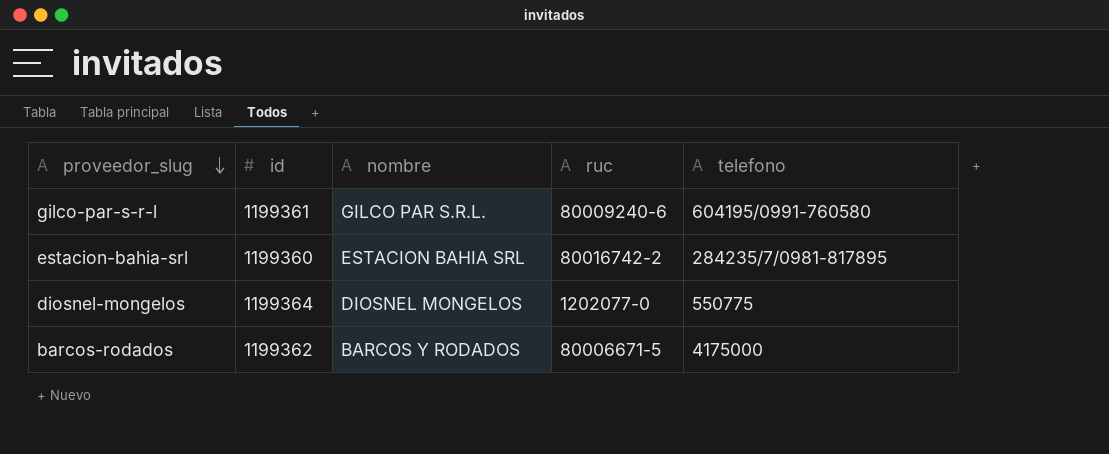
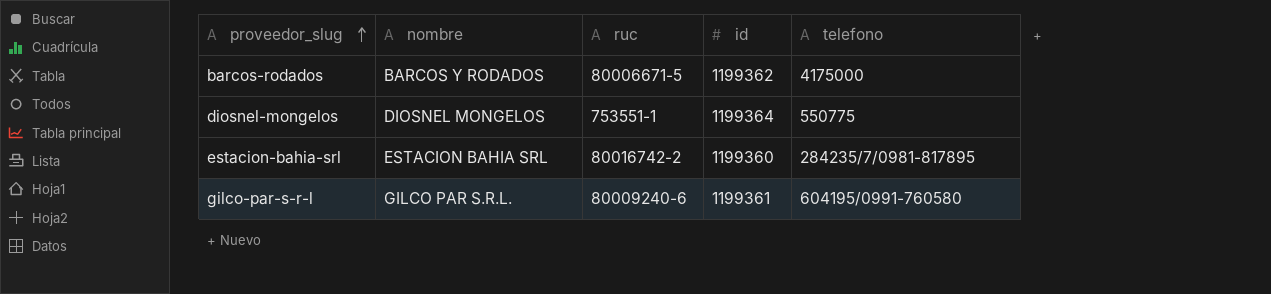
row order: proveedor_slug descending -> proveedor_slug ascending
column id | position: 2 -> 4
diosnel-mongelos | ruc: 1202077-0 -> 753551-1

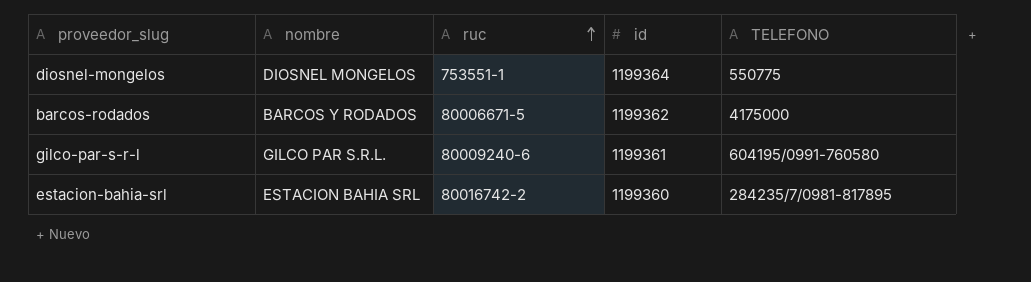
row order: proveedor_slug ascending -> ruc ascending
column name: telefono -> TELEFONO

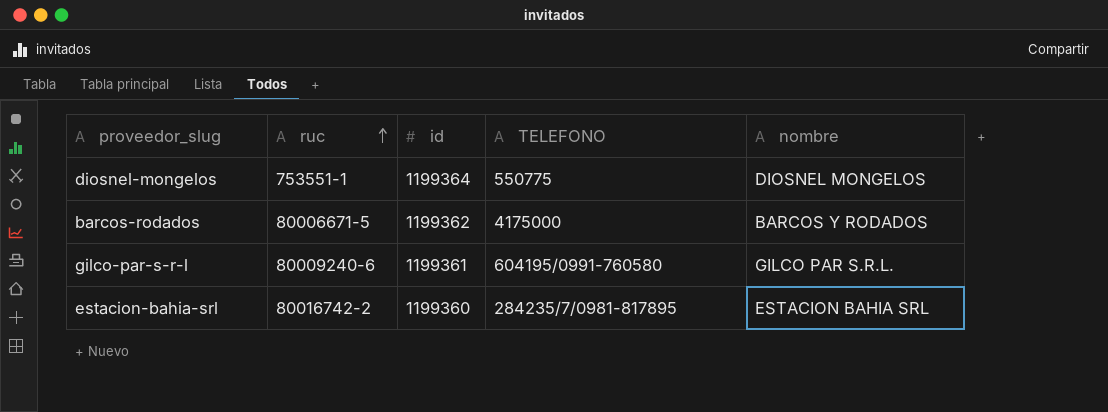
column nombre | position: 2 -> 5

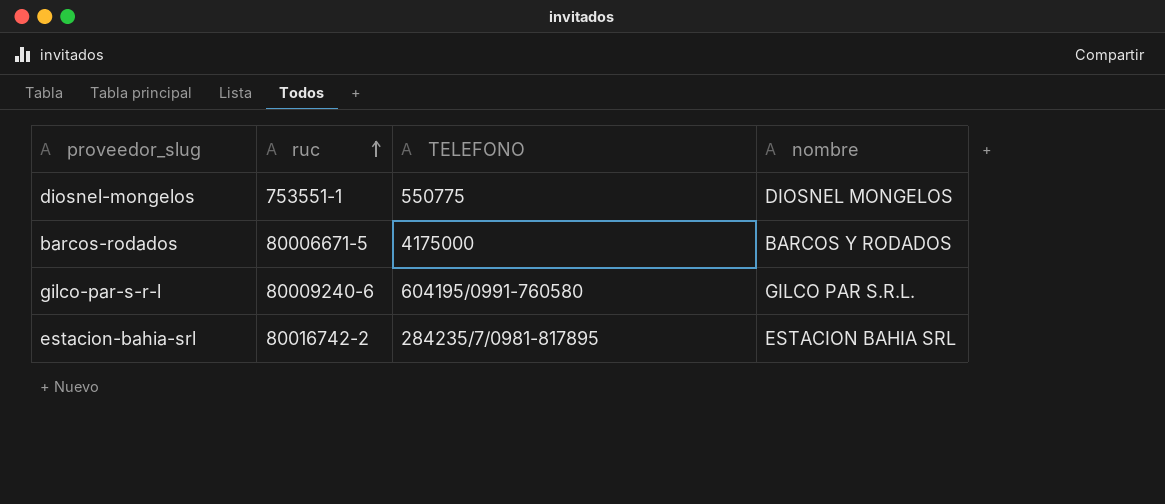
column id | position: 3 -> none

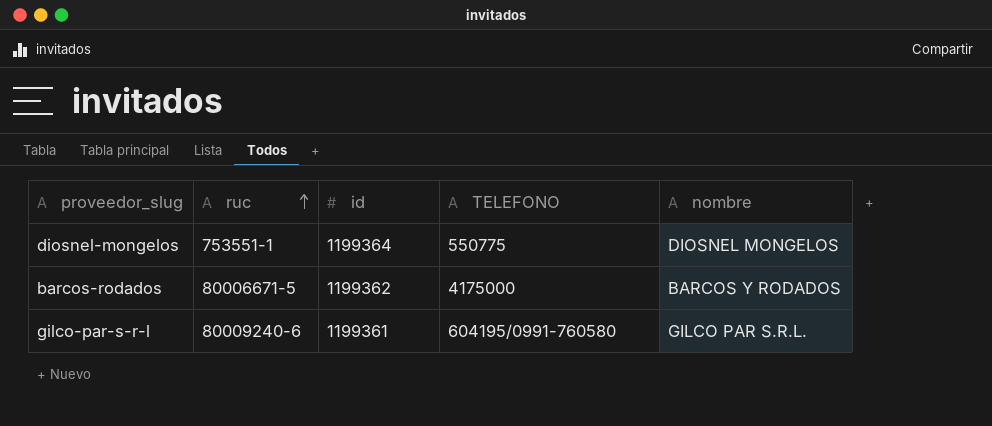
column id | position: none -> 3
row estacion-bahia-srl: 80016742-2 | 284235/7/0981-817895 | ESTACION BAHIA SRL -> none

